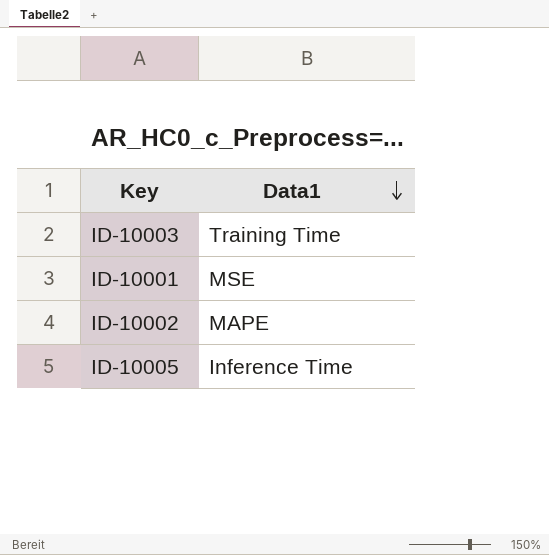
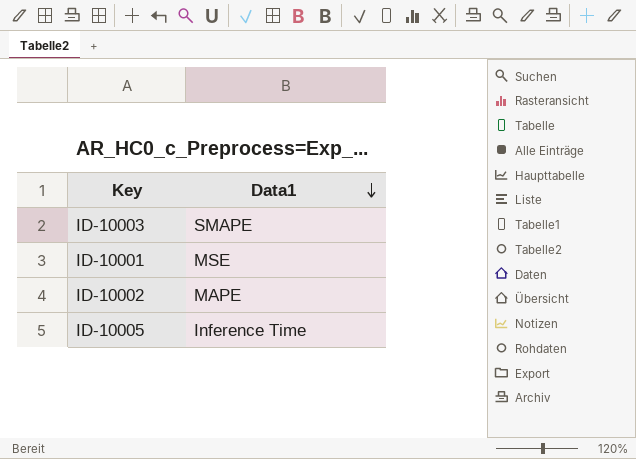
ID-10003 | Data1: Training Time -> SMAPE

